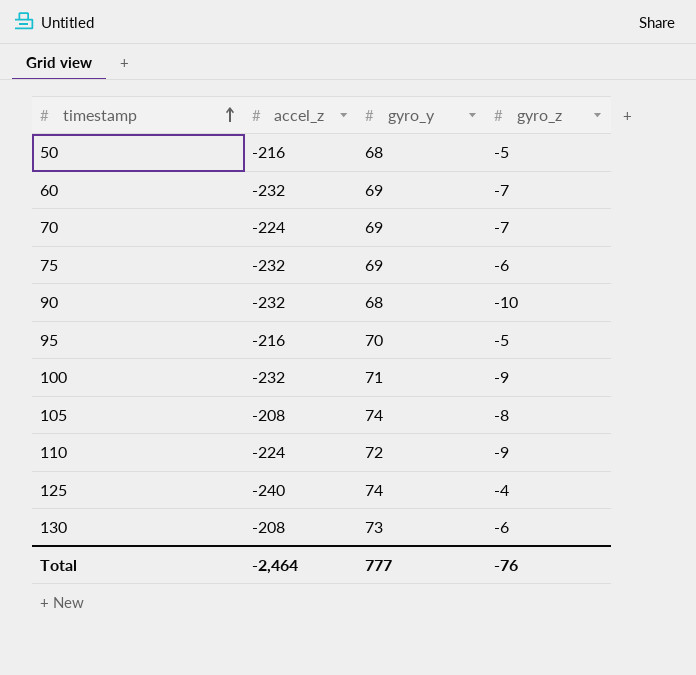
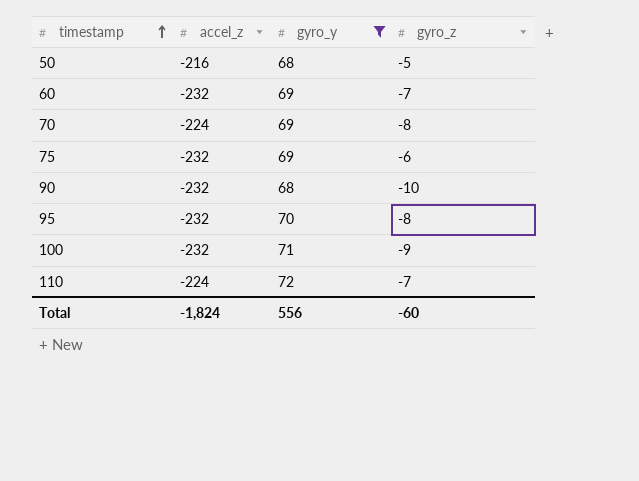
filter: none -> gyro_y <= 72
70 | gyro_z: -7 -> -8
95 | accel_z: -216 -> -232
95 | gyro_z: -5 -> -8
110 | gyro_z: -9 -> -7
Total | accel_z: -2,464 -> -1,824
Total | gyro_y: 777 -> 556
Total | gyro_z: -76 -> -60

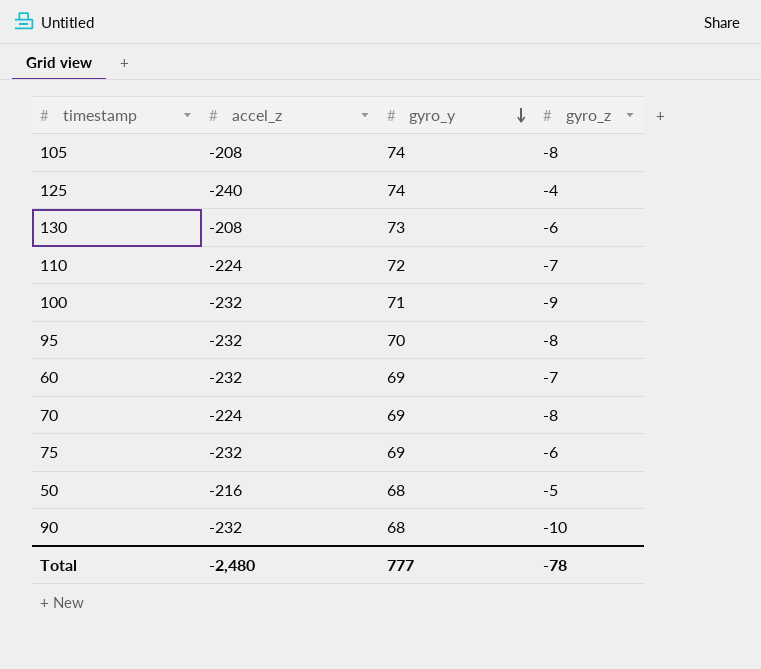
filter: gyro_y <= 72 -> none
row order: timestamp ascending -> gyro_y descending
Total | accel_z: -1,824 -> -2,480
Total | gyro_y: 556 -> 777
Total | gyro_z: -60 -> -78

